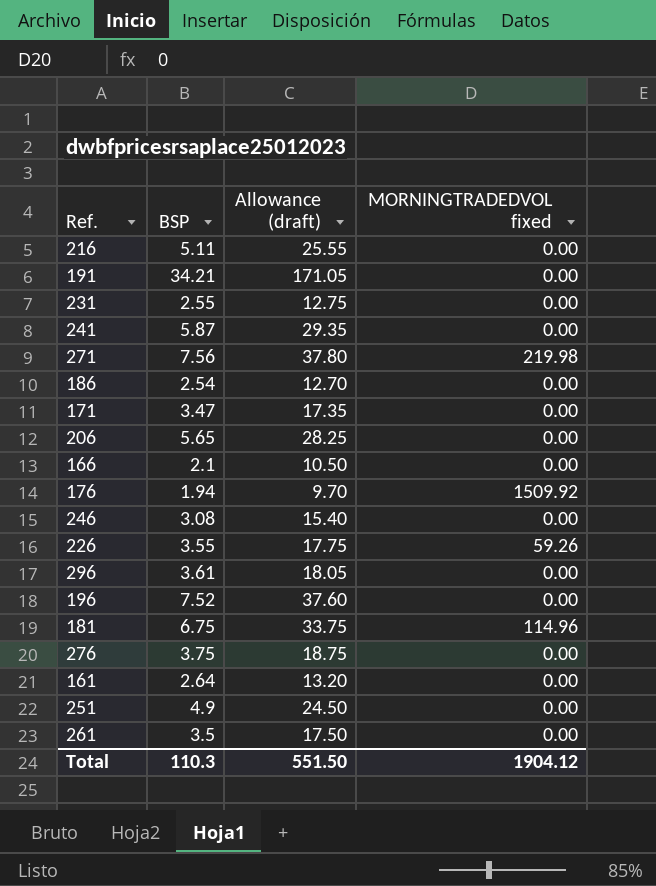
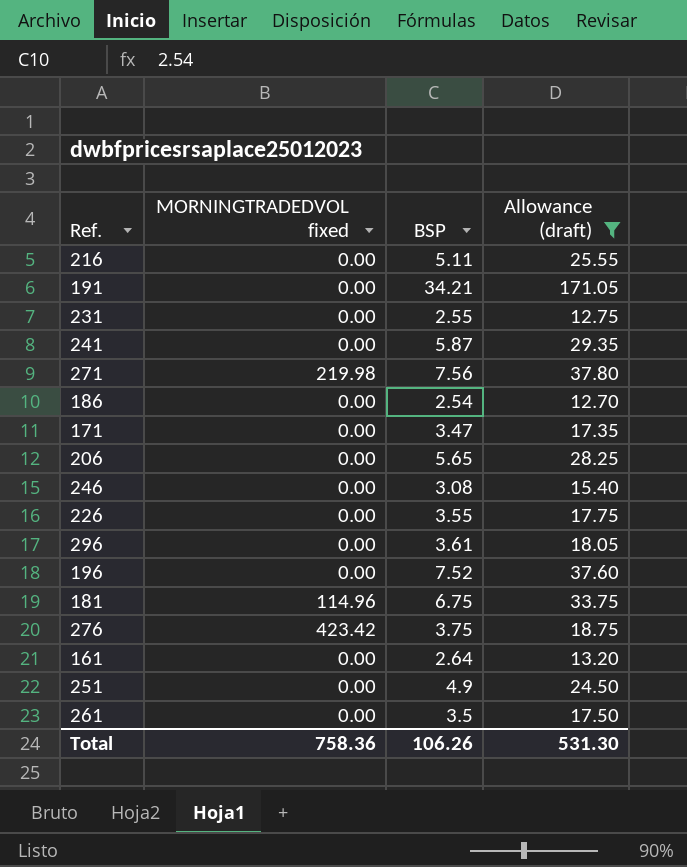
filter: none -> Allowance (draft) >= 12.70
column MORNINGTRADEDVOL fixed | position: 4 -> 2
226 | MORNINGTRADEDVOL fixed: 59.26 -> 0.00
276 | MORNINGTRADEDVOL fixed: 0.00 -> 423.42
Total | MORNINGTRADEDVOL fixed: 1904.12 -> 758.36
Total | BSP: 110.3 -> 106.26
Total | Allowance (draft): 551.50 -> 531.30

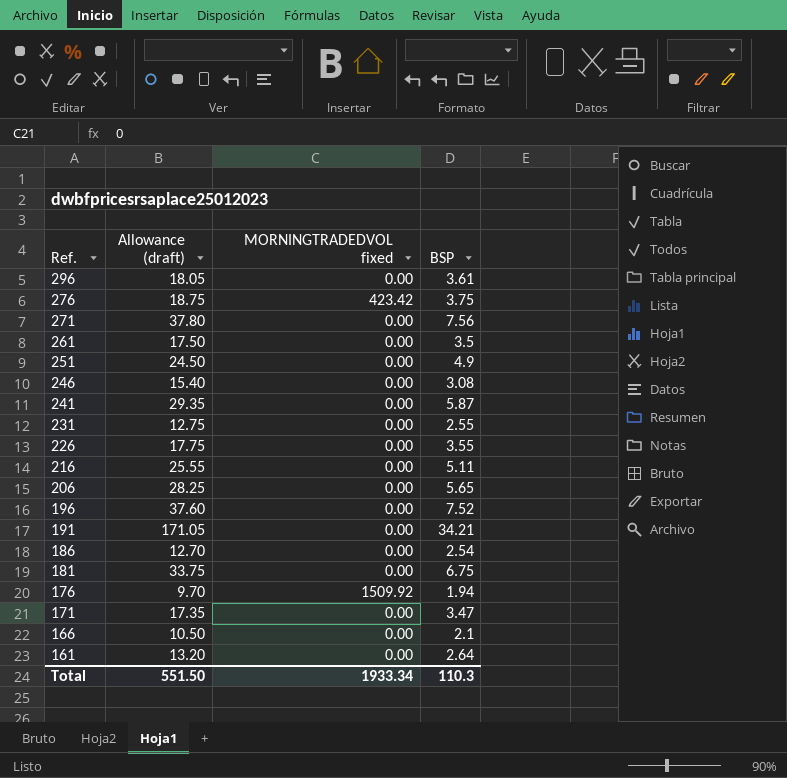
filter: Allowance (draft) >= 12.70 -> none
row order: none -> Ref. descending
column Allowance (draft) | position: 4 -> 2
271 | MORNINGTRADEDVOL fixed: 219.98 -> 0.00
181 | MORNINGTRADEDVOL fixed: 114.96 -> 0.00
Total | Allowance (draft): 531.30 -> 551.50
Total | MORNINGTRADEDVOL fixed: 758.36 -> 1933.34
Total | BSP: 106.26 -> 110.3

